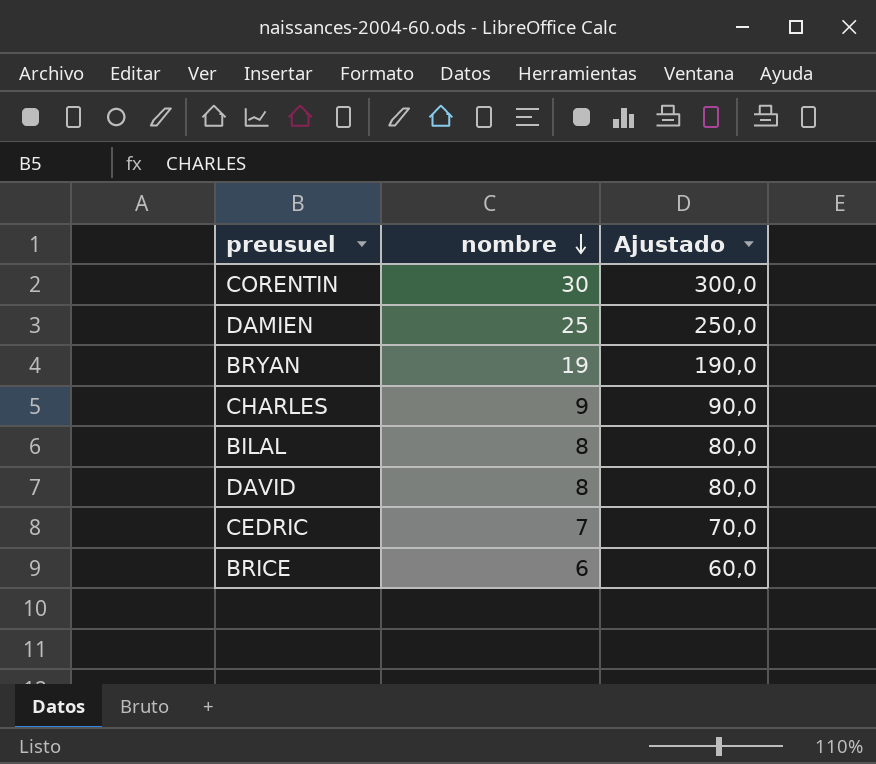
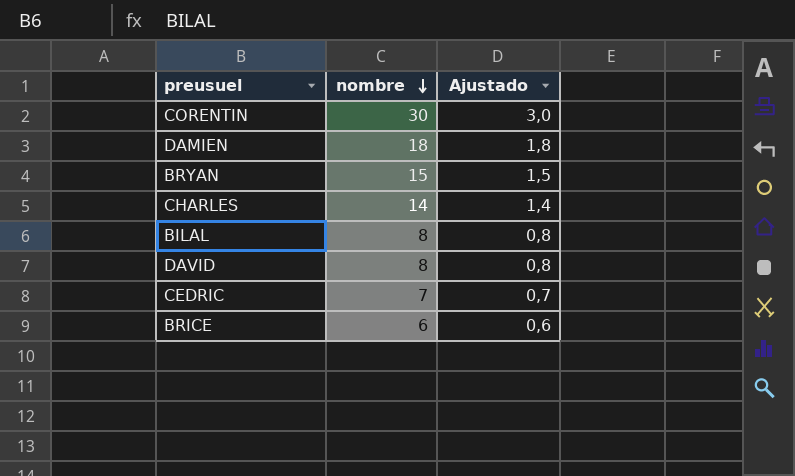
column Ajustado | formula: [nombre] * 10 -> [nombre] * 0,1
DAMIEN | nombre: 25 -> 18
BRYAN | nombre: 19 -> 15
CHARLES | nombre: 9 -> 14

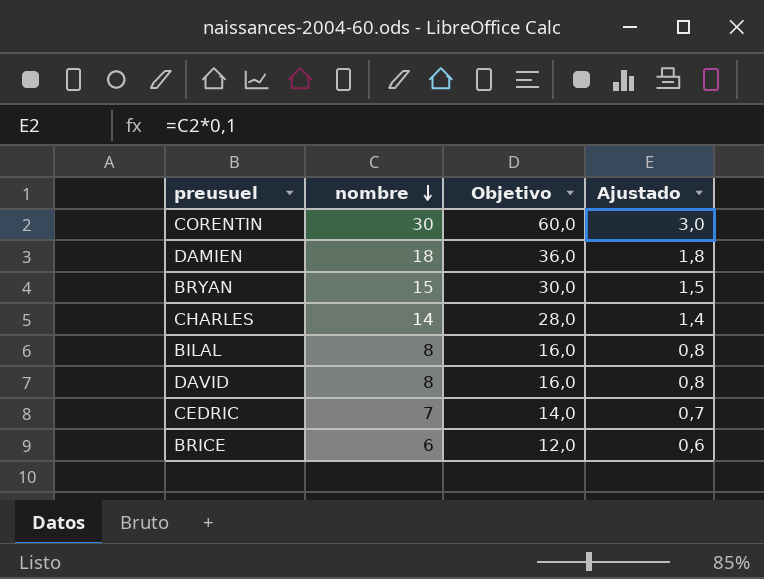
column Objetivo | formula: none -> [nombre] * 2

